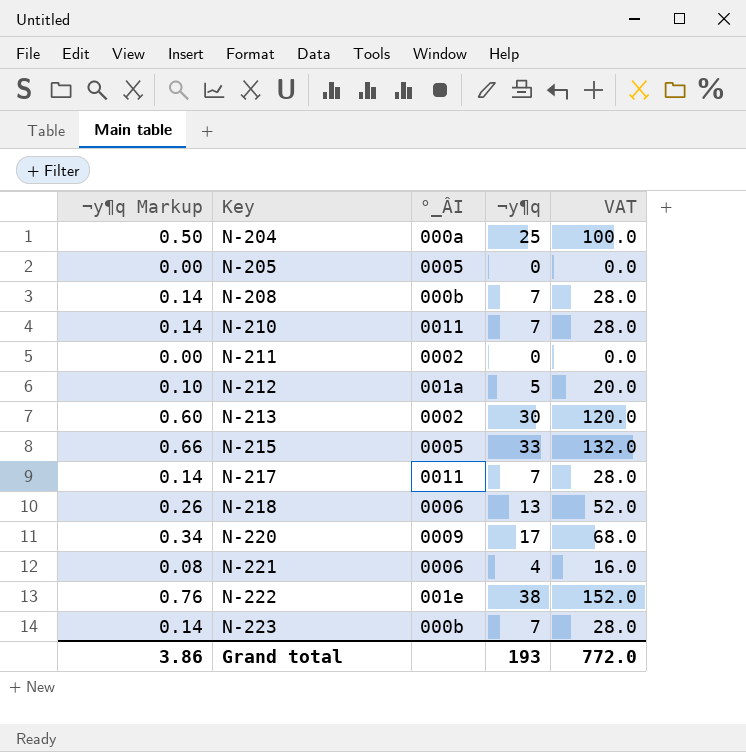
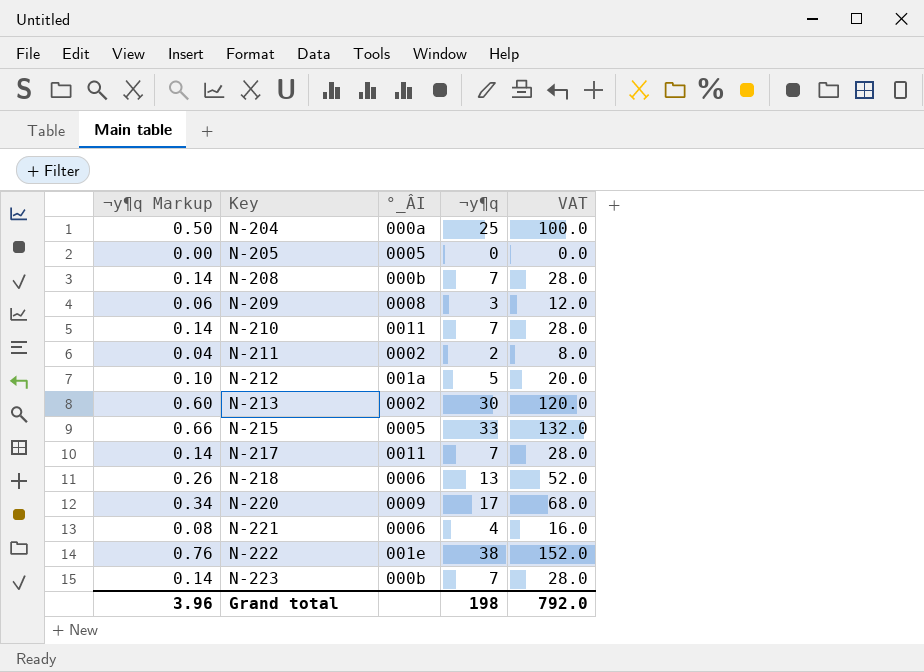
row N-209: none -> 0.06 | 0008 | 3 | 12.0
N-211 | ¬y¶q Markup: 0.00 -> 0.04
N-211 | ¬y¶q: 0 -> 2
N-211 | VAT: 0.0 -> 8.0
Grand total | ¬y¶q Markup: 3.86 -> 3.96
Grand total | ¬y¶q: 193 -> 198
Grand total | VAT: 772.0 -> 792.0

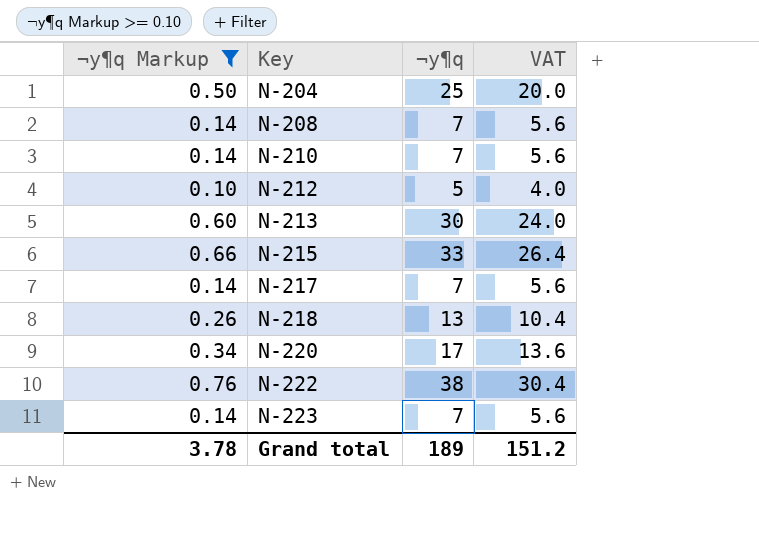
filter: none -> ¬y¶q Markup >= 0.10
column °_ÂI | position: 3 -> none
column VAT | formula: [¬y¶q] * 4 -> [¬y¶q] * 0.8
Grand total | ¬y¶q Markup: 3.96 -> 3.78
Grand total | ¬y¶q: 198 -> 189
Grand total | VAT: 792.0 -> 151.2

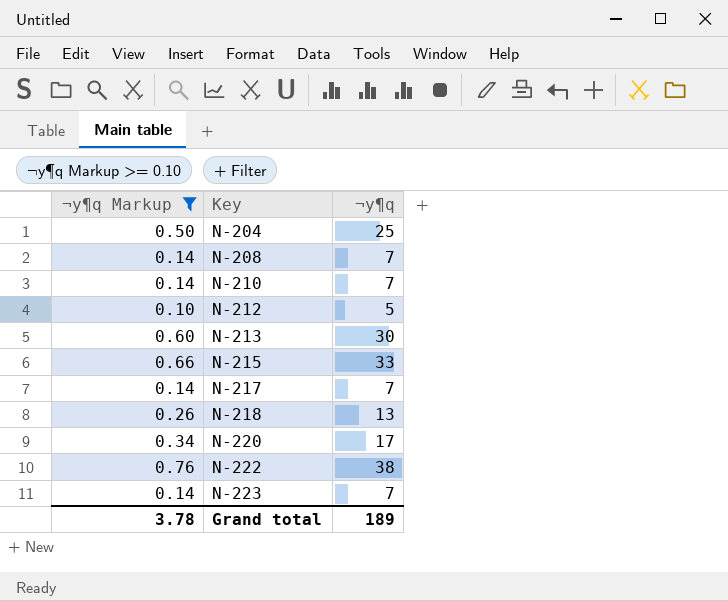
column VAT | formula: [¬y¶q] * 0.8 -> none

